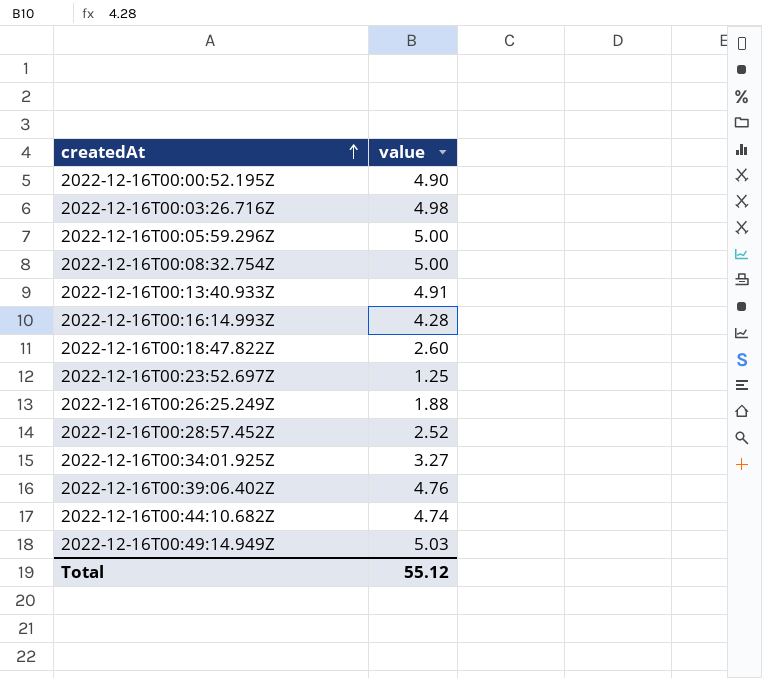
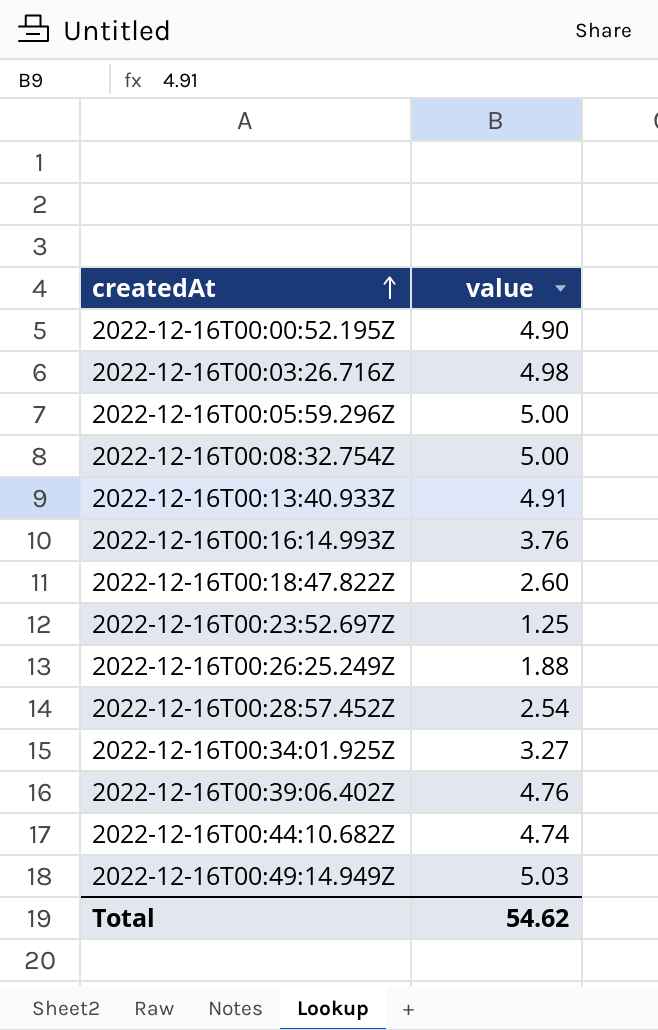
2022-12-16T00:16:14.993Z | value: 4.28 -> 3.76
2022-12-16T00:28:57.452Z | value: 2.52 -> 2.54
Total | value: 55.12 -> 54.62

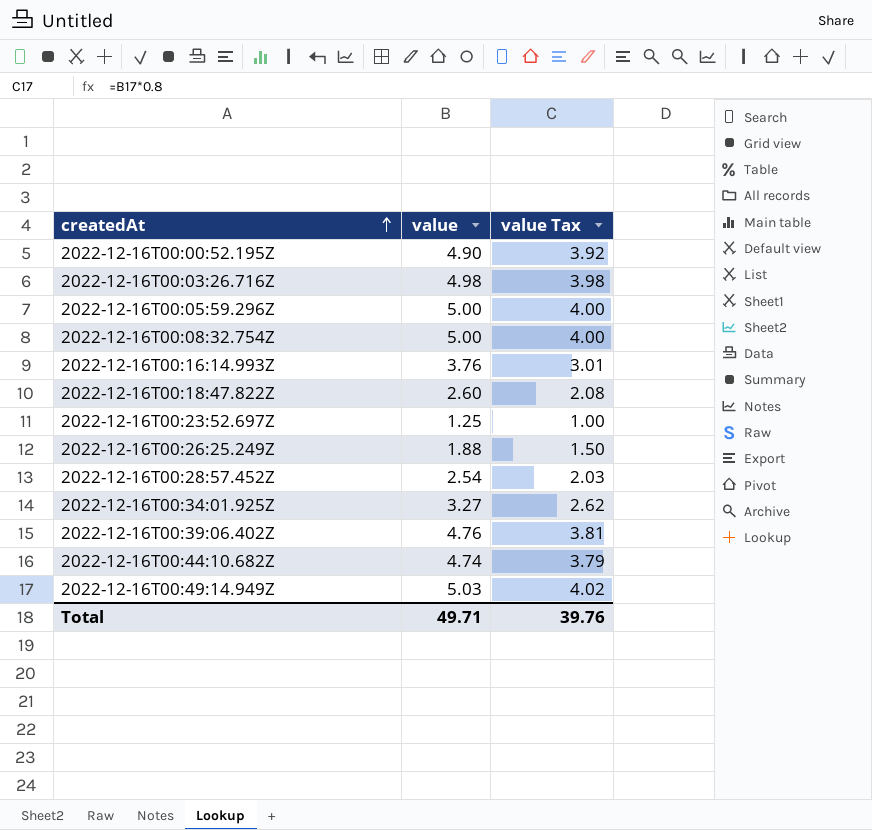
column value Tax | formula: none -> [value] * 0.8
row 2022-12-16T00:13:40.933Z: 4.91 -> none
Total | value: 54.62 -> 49.71

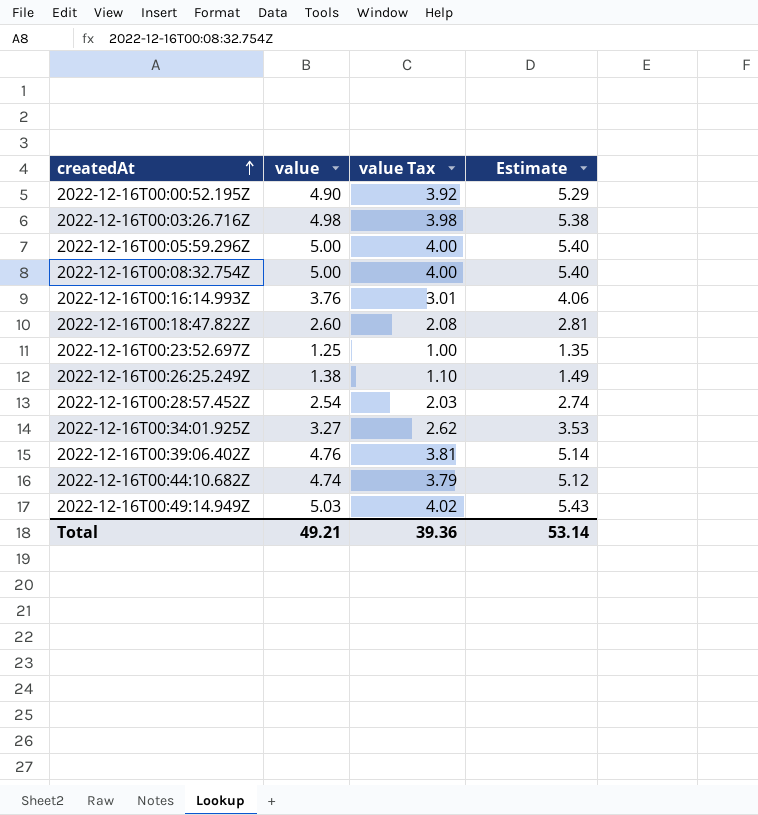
column Estimate | formula: none -> [value] * 1.08
2022-12-16T00:26:25.249Z | value: 1.88 -> 1.38
2022-12-16T00:26:25.249Z | value Tax: 1.50 -> 1.10
Total | value: 49.71 -> 49.21
Total | value Tax: 39.76 -> 39.36

